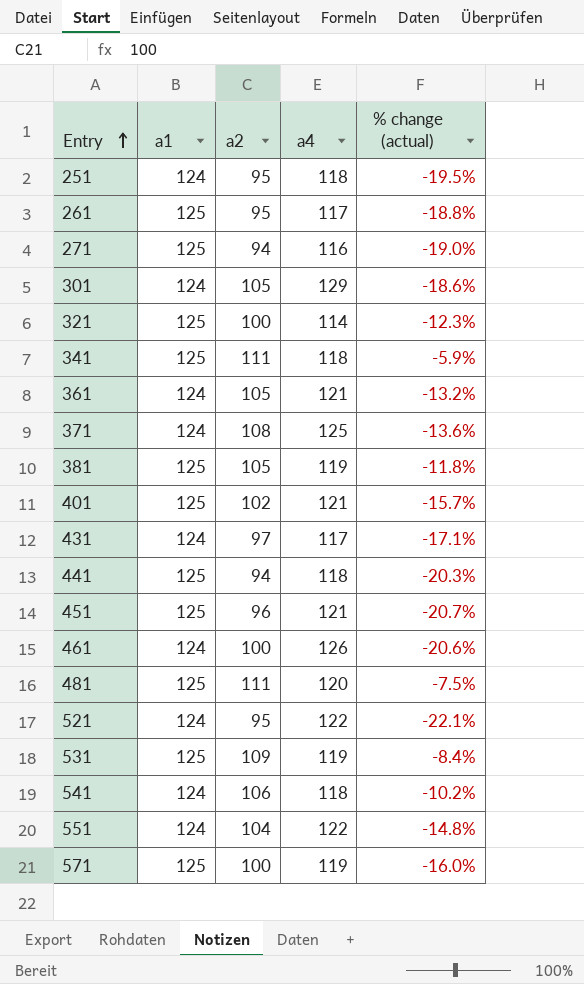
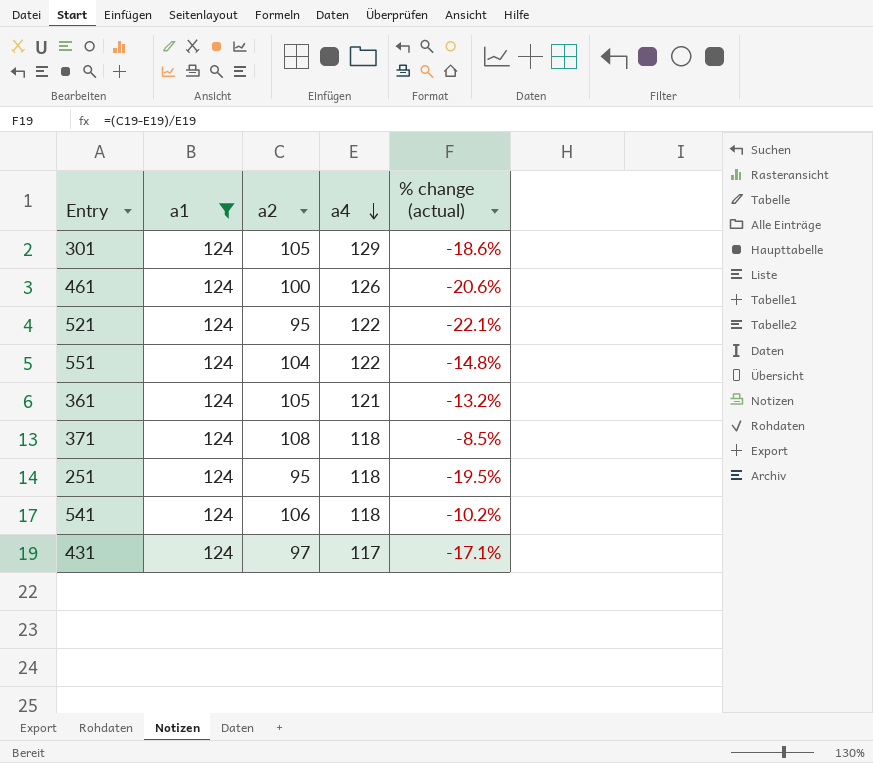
filter: none -> a1 = 124
row order: Entry ascending -> a4 descending
371 | a4: 125 -> 118
371 | % change (actual): -13.6% -> -8.5%

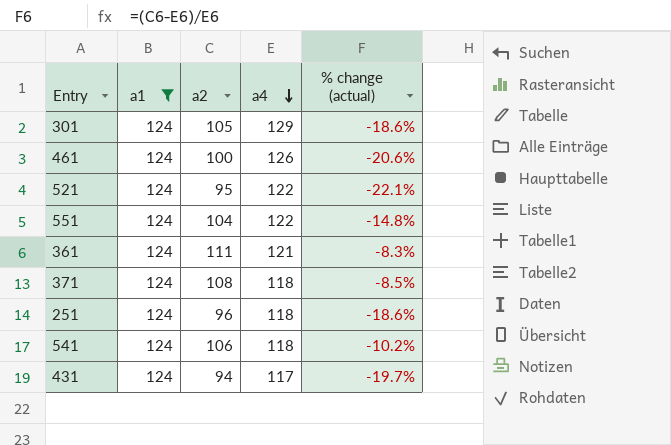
361 | a2: 105 -> 111
361 | % change (actual): -13.2% -> -8.3%
251 | a2: 95 -> 96
251 | % change (actual): -19.5% -> -18.6%
431 | a2: 97 -> 94
431 | % change (actual): -17.1% -> -19.7%

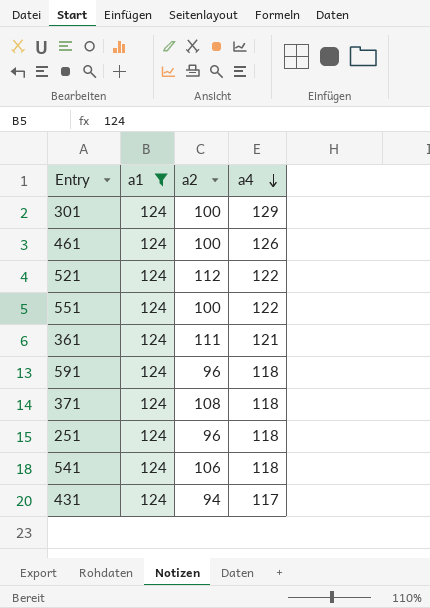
column % change (actual) | formula: ([a2] - [a4]) / [a4] -> none
301 | a2: 105 -> 100
521 | a2: 95 -> 112
551 | a2: 104 -> 100
row 591: none -> 124 | 96 | 118

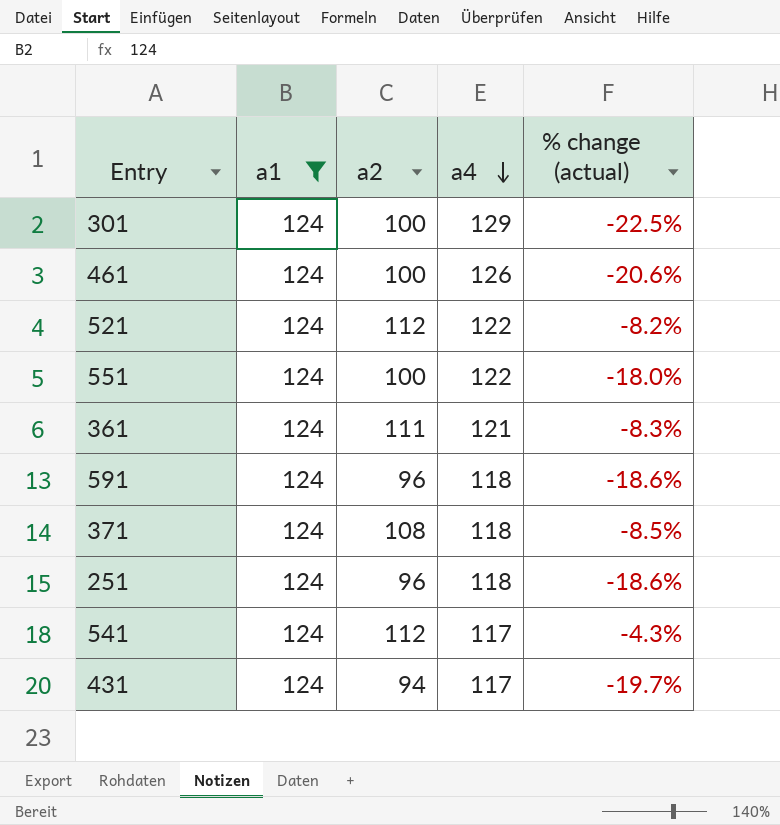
column % change (actual) | formula: none -> ([a2] - [a4]) / [a4]
541 | a2: 106 -> 112
541 | a4: 118 -> 117

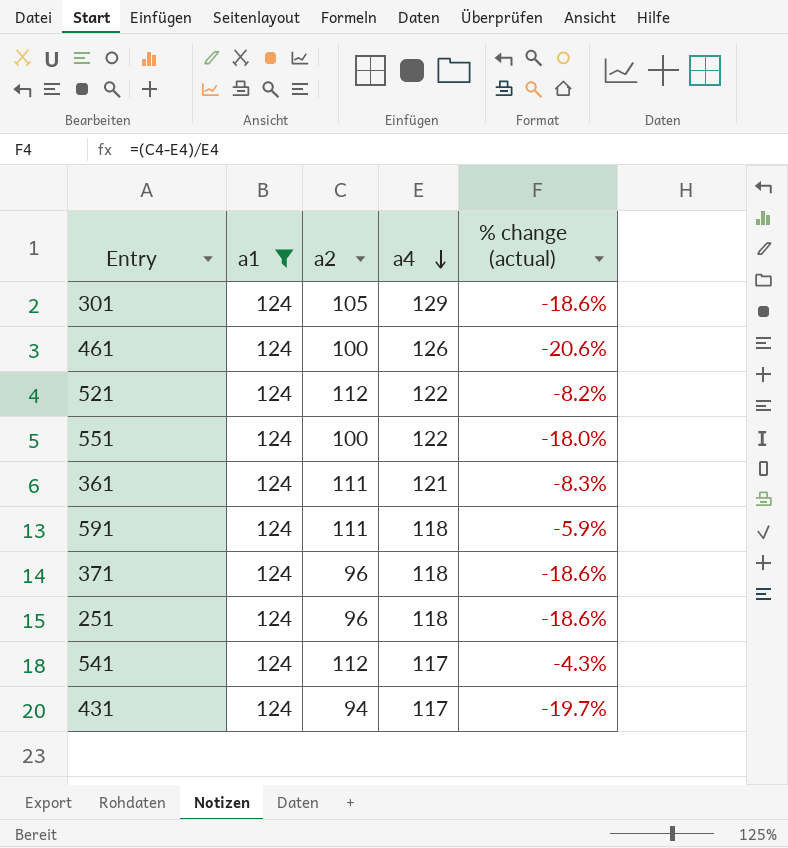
301 | a2: 100 -> 105
301 | % change (actual): -22.5% -> -18.6%
591 | a2: 96 -> 111
591 | % change (actual): -18.6% -> -5.9%
371 | a2: 108 -> 96
371 | % change (actual): -8.5% -> -18.6%

